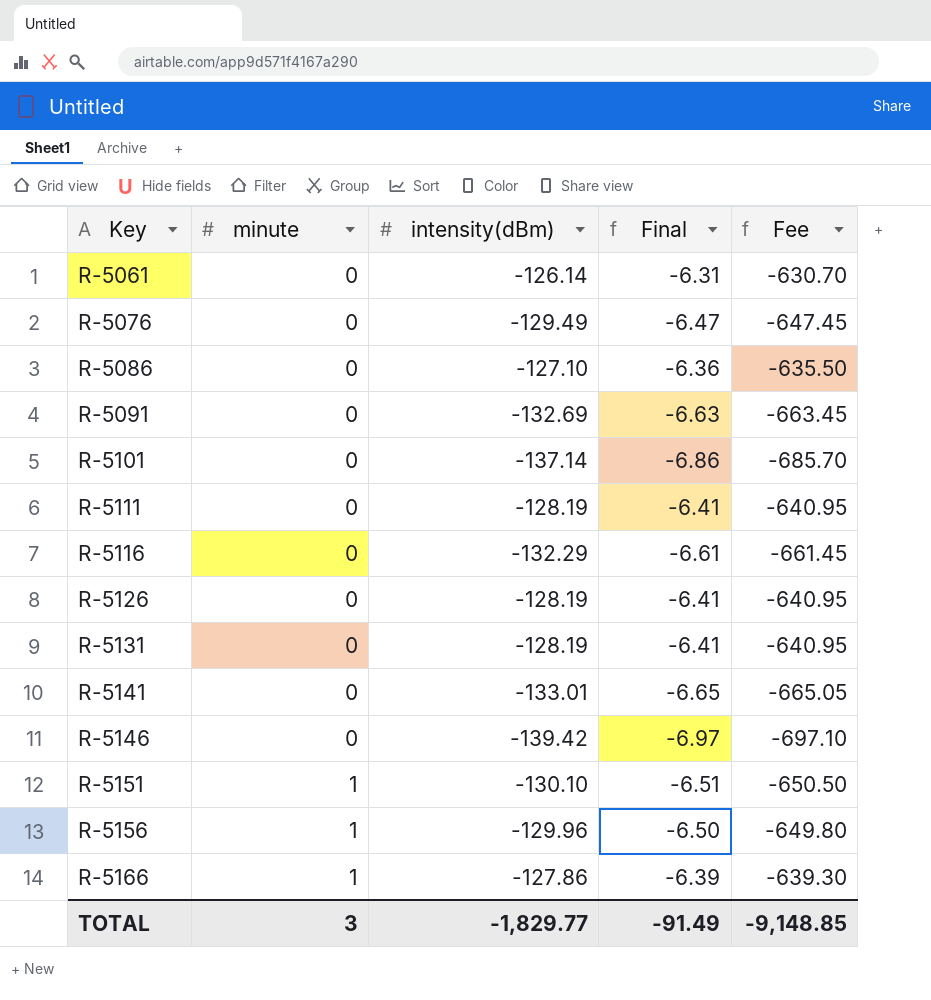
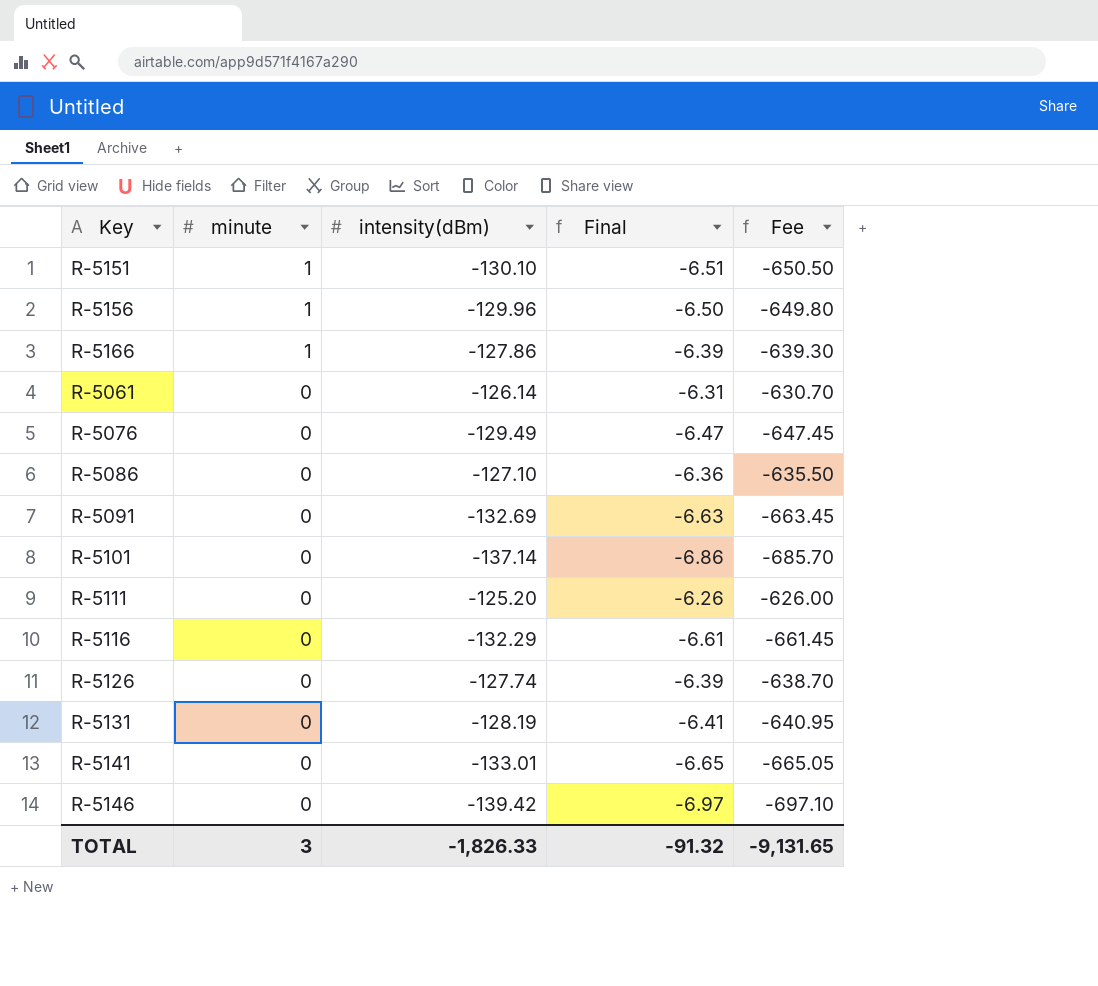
row order: Key ascending -> minute descending
R-5111 | intensity(dBm): -128.19 -> -125.20
R-5111 | Final: -6.41 -> -6.26
R-5111 | Fee: -640.95 -> -626.00
R-5126 | intensity(dBm): -128.19 -> -127.74
R-5126 | Final: -6.41 -> -6.39
R-5126 | Fee: -640.95 -> -638.70
TOTAL | intensity(dBm): -1,829.77 -> -1,826.33
TOTAL | Final: -91.49 -> -91.32
TOTAL | Fee: -9,148.85 -> -9,131.65

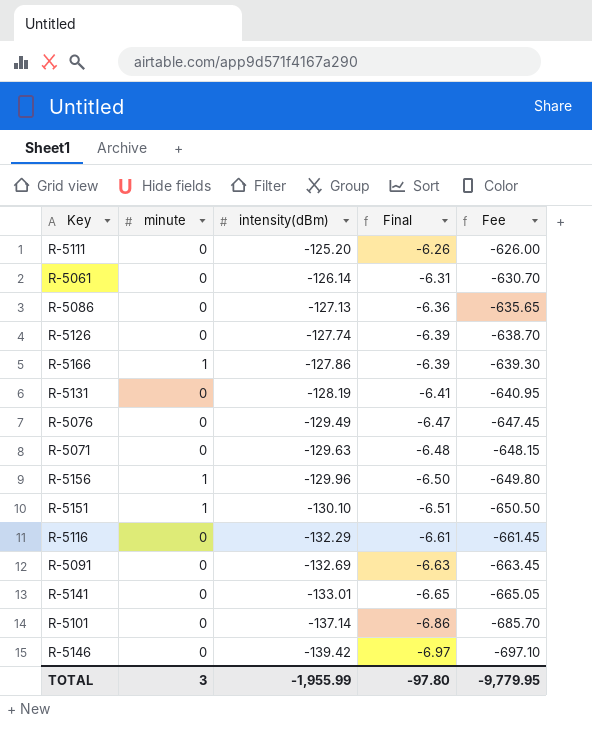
row order: minute descending -> intensity(dBm) descending
R-5086 | intensity(dBm): -127.10 -> -127.13
R-5086 | Fee: -635.50 -> -635.65
row R-5071: none -> 0 | -129.63 | -6.48 | -648.15
TOTAL | intensity(dBm): -1,826.33 -> -1,955.99
TOTAL | Final: -91.32 -> -97.80
TOTAL | Fee: -9,131.65 -> -9,779.95

